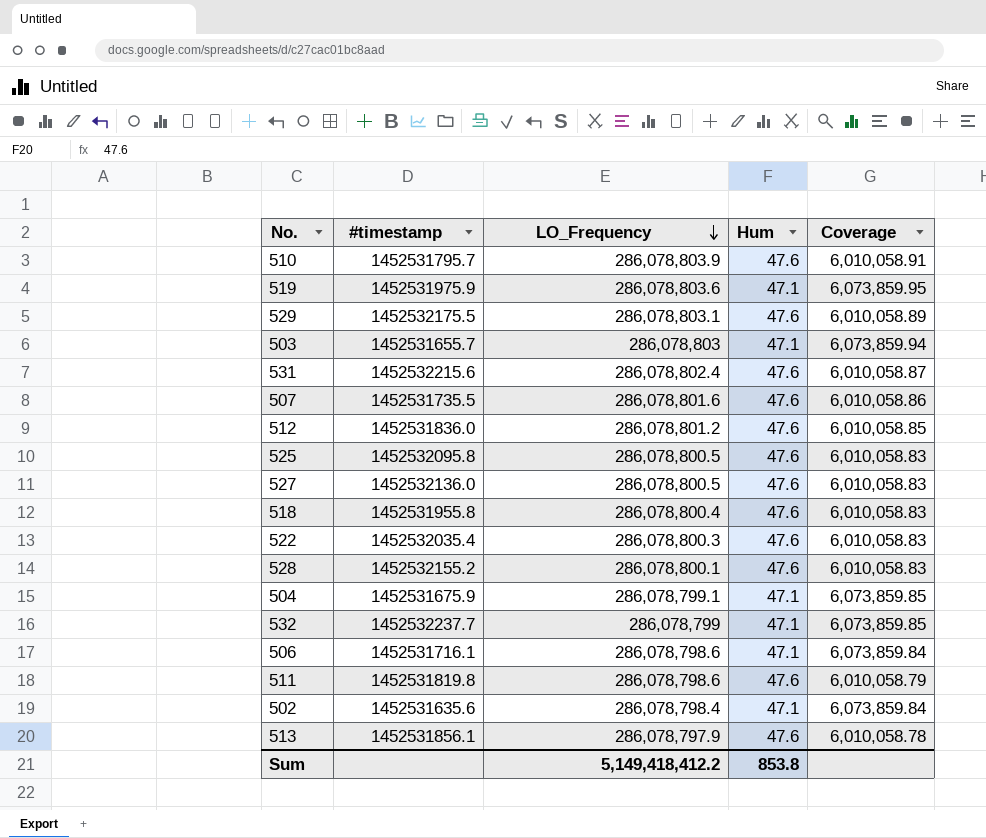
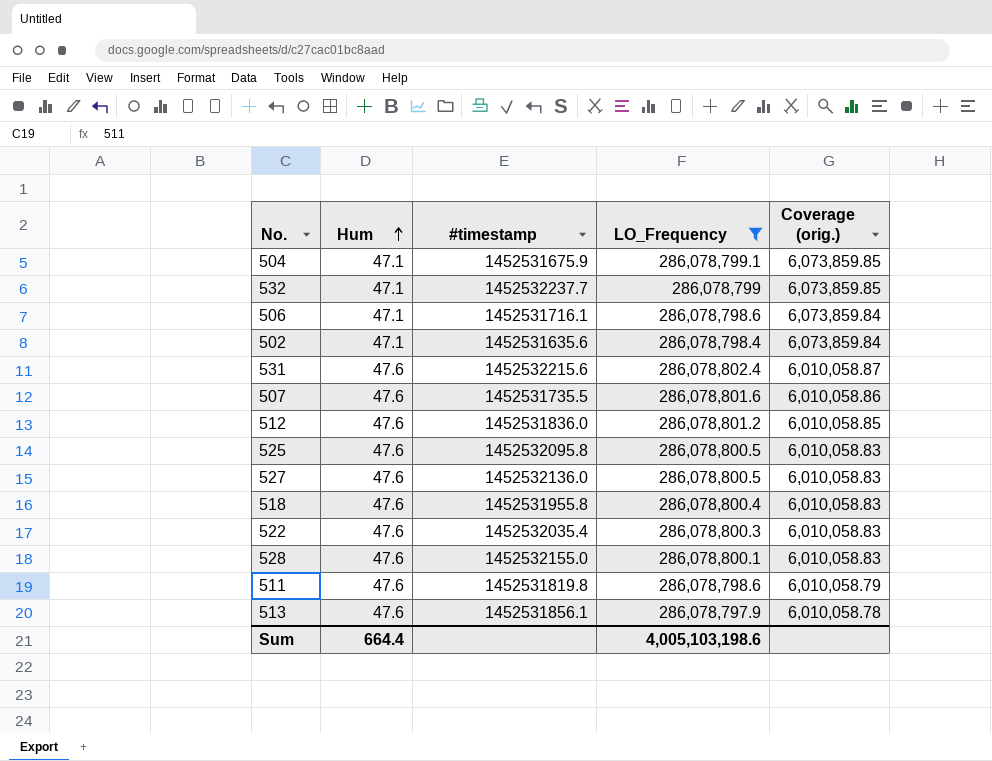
filter: none -> LO_Frequency <= 286,078,802.4
row order: LO_Frequency descending -> Hum ascending
column Hum | position: 4 -> 2
column name: Coverage -> Coverage (orig.)
528 | #timestamp: 1452532155.2 -> 1452532155.0
Sum | Hum: 853.8 -> 664.4
Sum | LO_Frequency: 5,149,418,412.2 -> 4,005,103,198.6

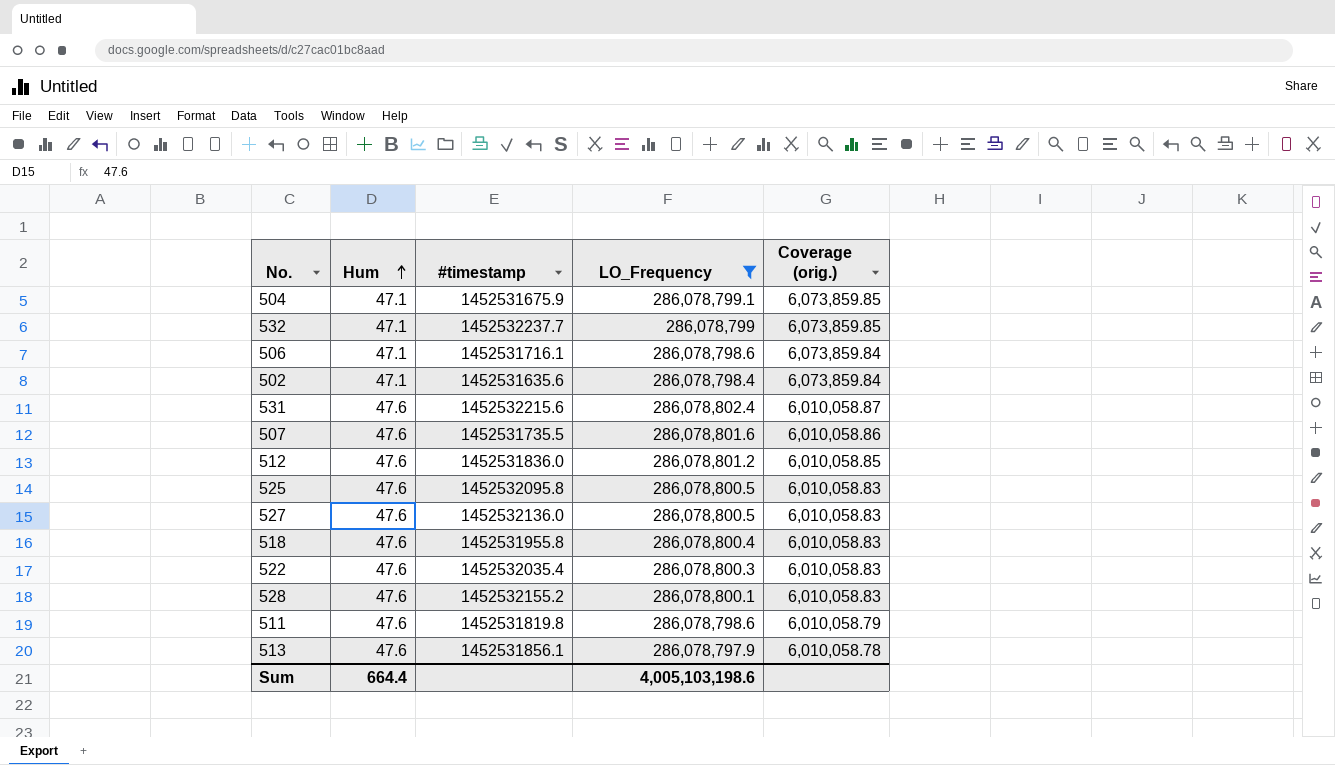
528 | #timestamp: 1452532155.0 -> 1452532155.2

